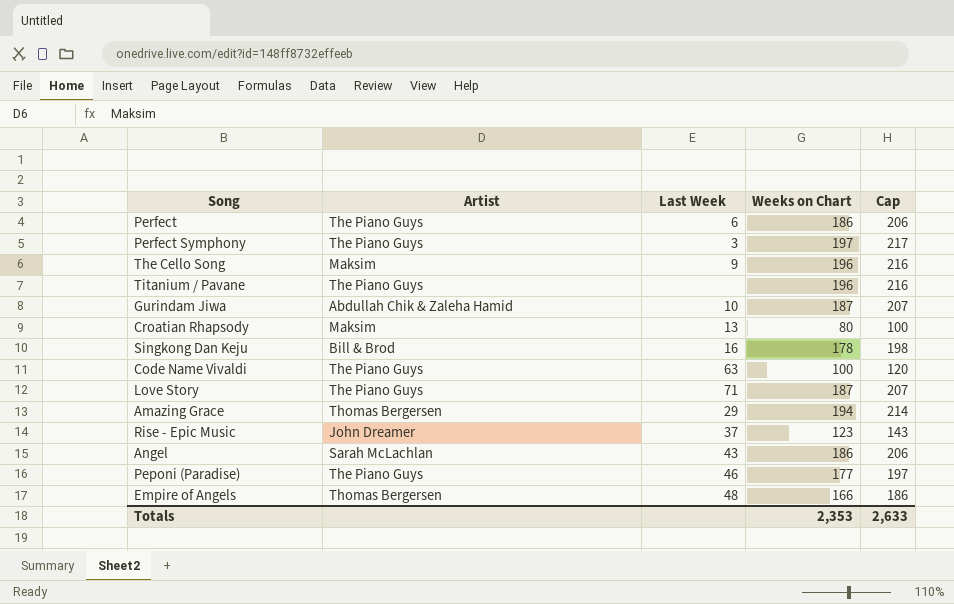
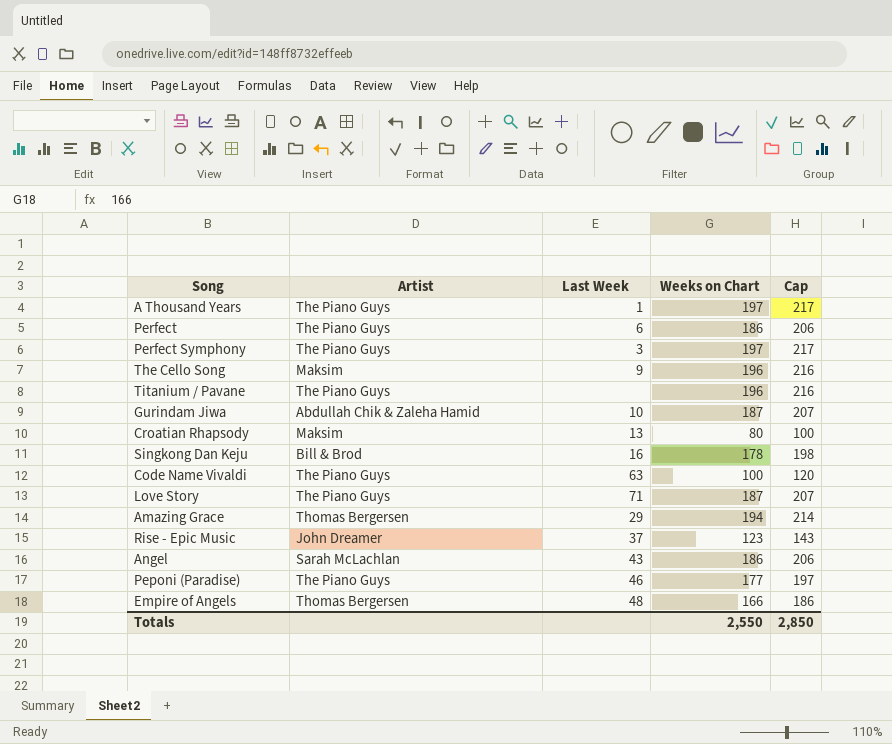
row A Thousand Years: none -> The Piano Guys | 1 | 197 | 217
Totals | Weeks on Chart: 2,353 -> 2,550
Totals | Cap: 2,633 -> 2,850

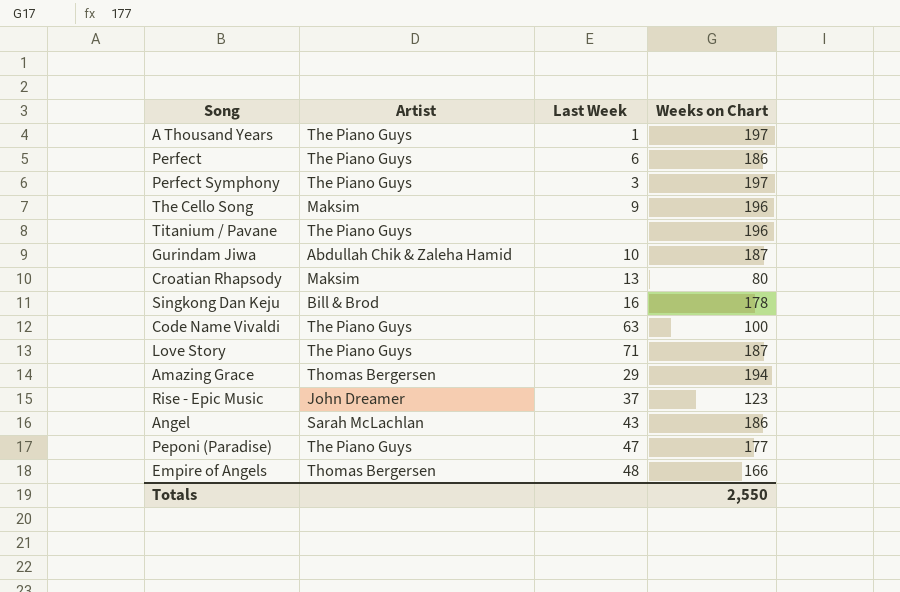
column Cap | formula: [Weeks on Chart] + 20 -> none
Peponi (Paradise) | Last Week: 46 -> 47

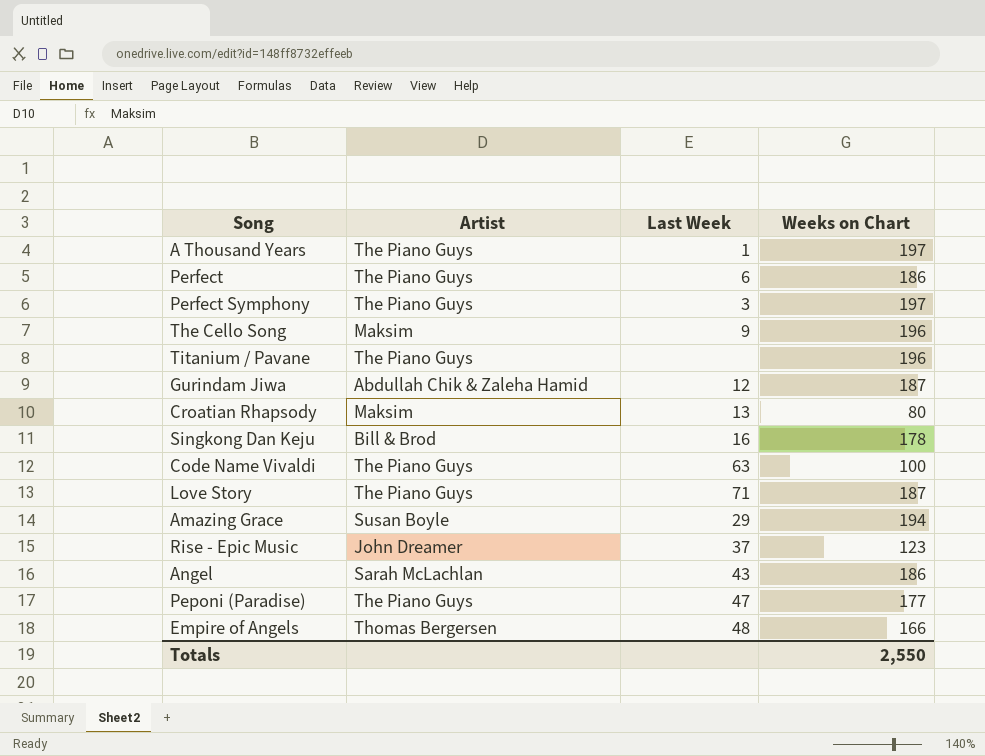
Gurindam Jiwa | Last Week: 10 -> 12
Amazing Grace | Artist: Thomas Bergersen -> Susan Boyle

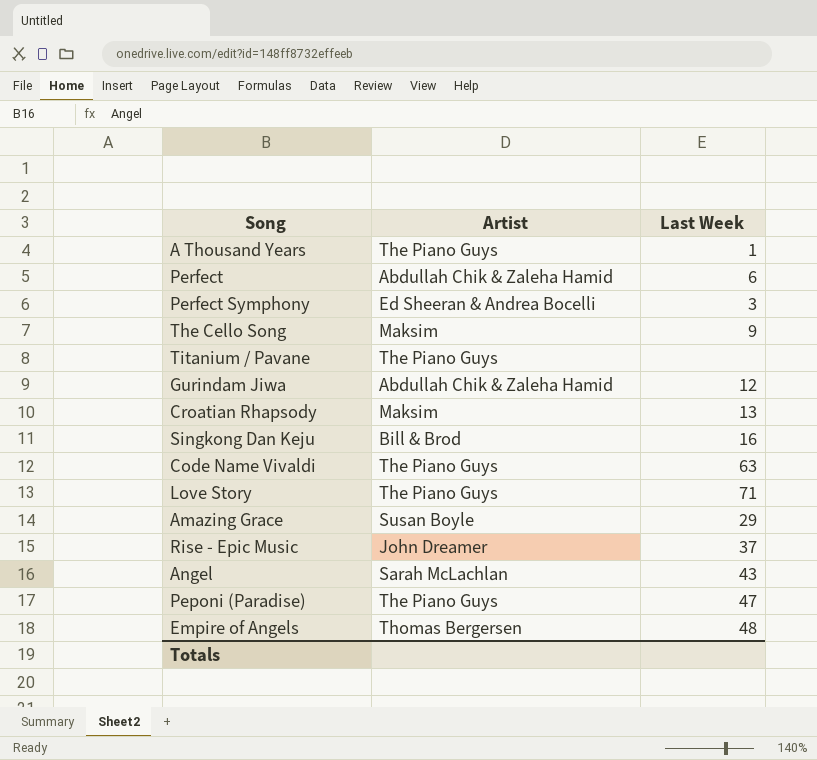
column Weeks on Chart | position: 4 -> none
Perfect | Artist: The Piano Guys -> Abdullah Chik & Zaleha Hamid
Perfect Symphony | Artist: The Piano Guys -> Ed Sheeran & Andrea Bocelli

